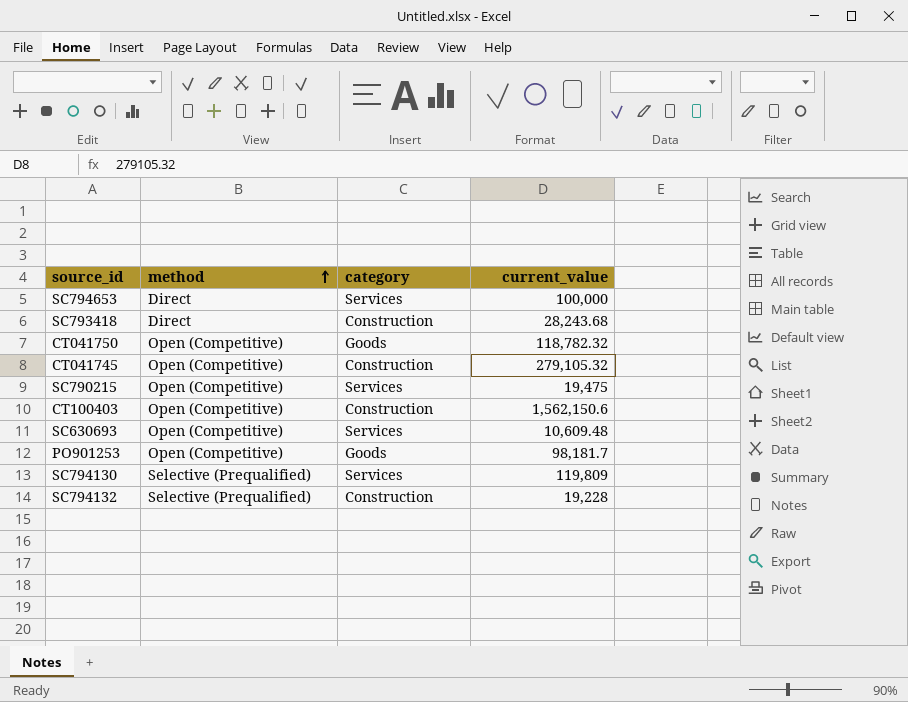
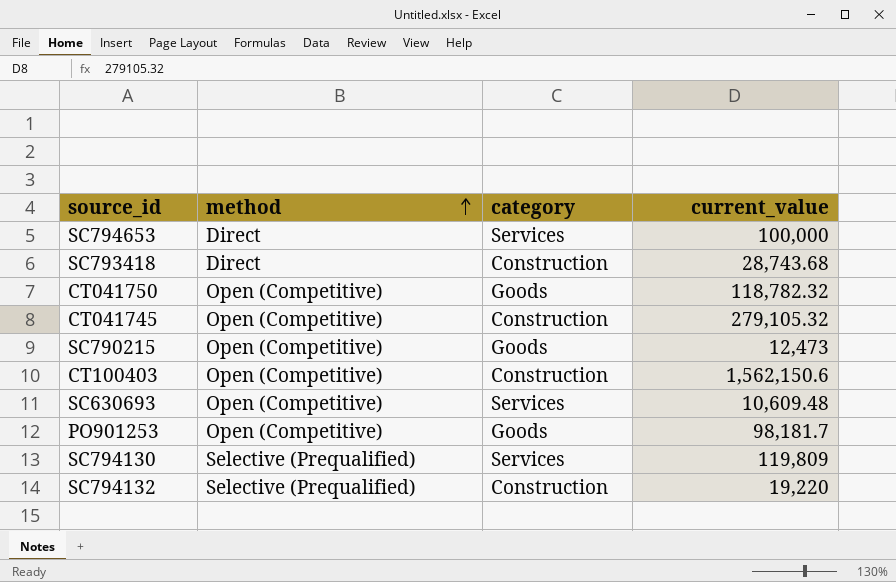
SC793418 | current_value: 28,243.68 -> 28,743.68
SC790215 | category: Services -> Goods
SC790215 | current_value: 19,475 -> 12,473
SC794132 | current_value: 19,228 -> 19,220

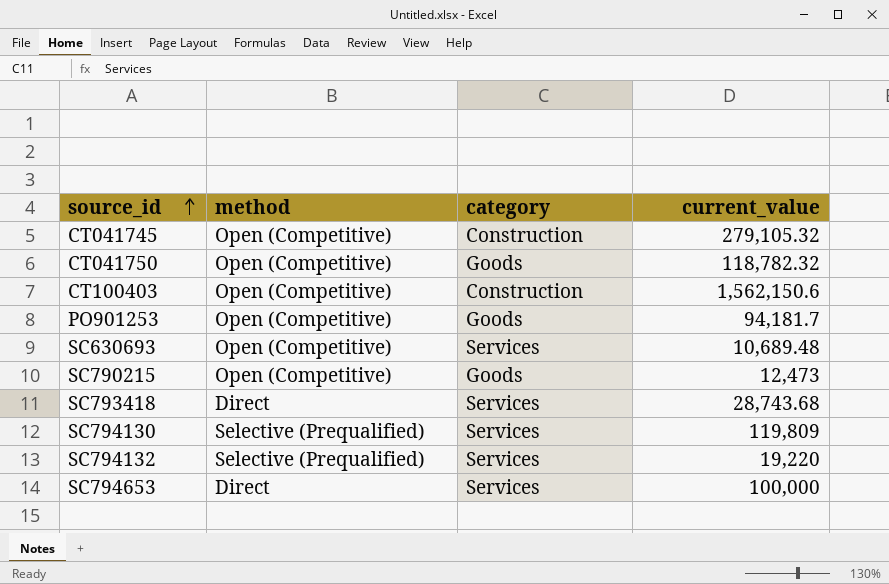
row order: method ascending -> source_id ascending
PO901253 | current_value: 98,181.7 -> 94,181.7
SC630693 | current_value: 10,609.48 -> 10,689.48
SC793418 | category: Construction -> Services
SC794132 | category: Construction -> Services

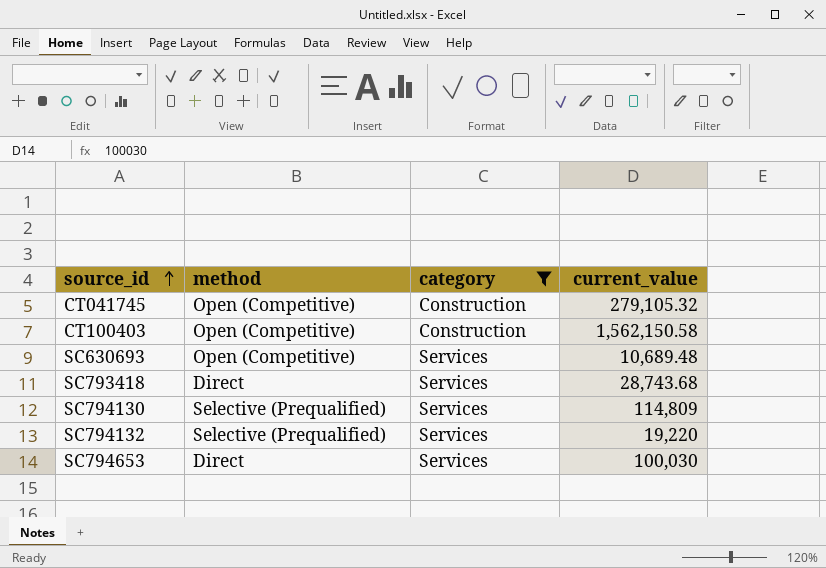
filter: none -> category != Goods
CT100403 | current_value: 1,562,150.6 -> 1,562,150.58
SC794130 | current_value: 119,809 -> 114,809
SC794653 | current_value: 100,000 -> 100,030

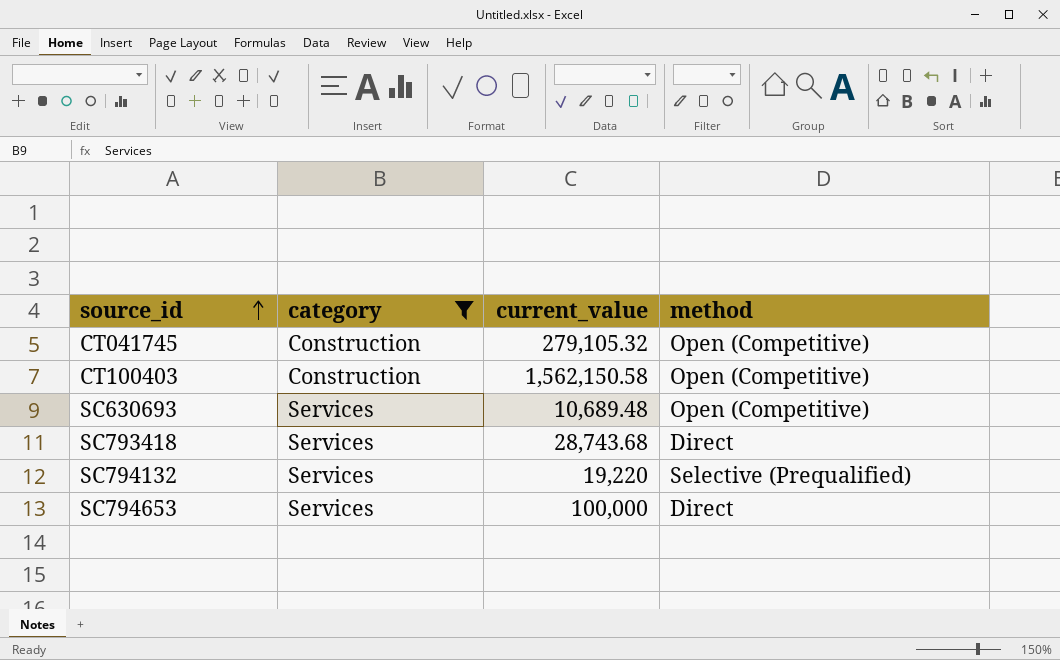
column method | position: 2 -> 4
row SC794130: Selective (Prequalified) | Services | 114,809 -> none
SC794653 | current_value: 100,030 -> 100,000

